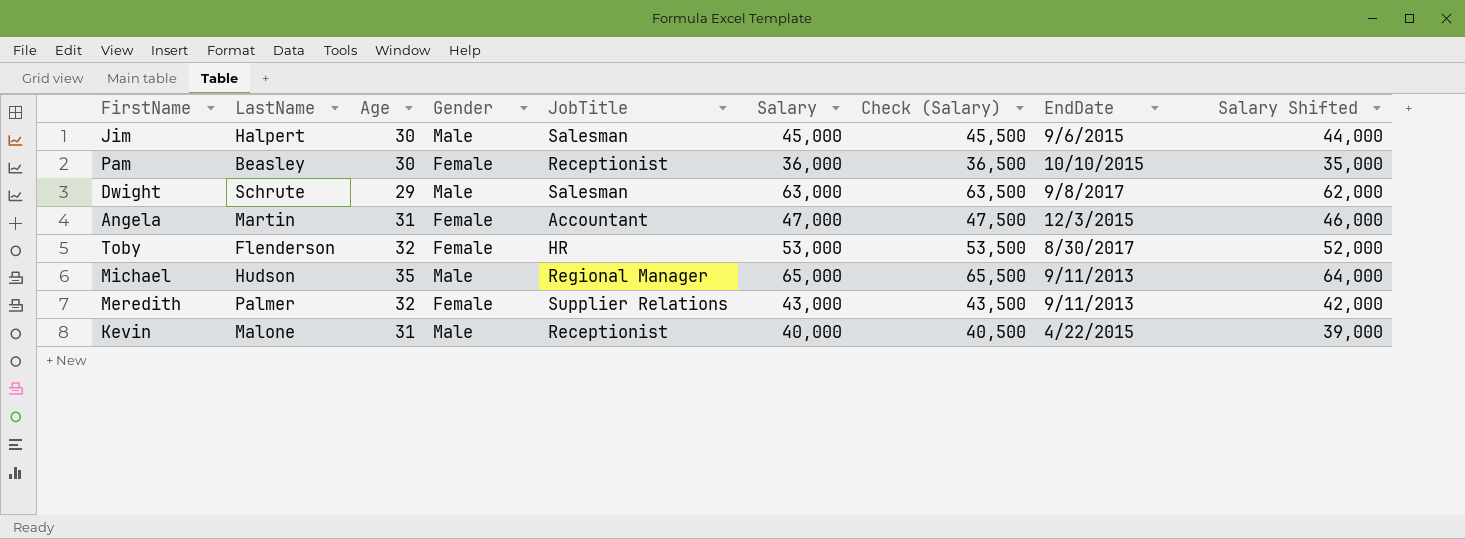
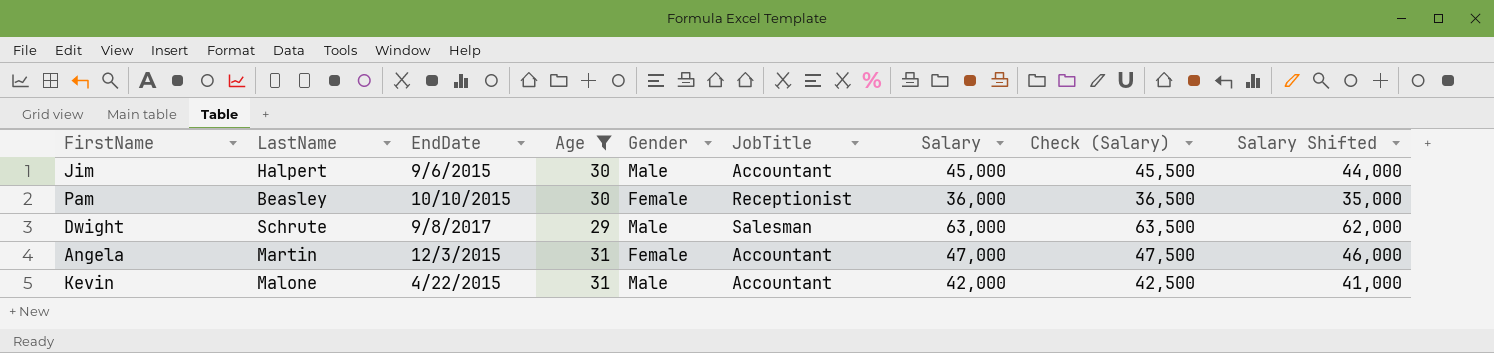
filter: none -> Age <= 31
column EndDate | position: 8 -> 3
Jim | JobTitle: Salesman -> Accountant
Kevin | JobTitle: Receptionist -> Accountant
Kevin | Salary: 40,000 -> 42,000
Kevin | Check (Salary): 40,500 -> 42,500
Kevin | Salary Shifted: 39,000 -> 41,000

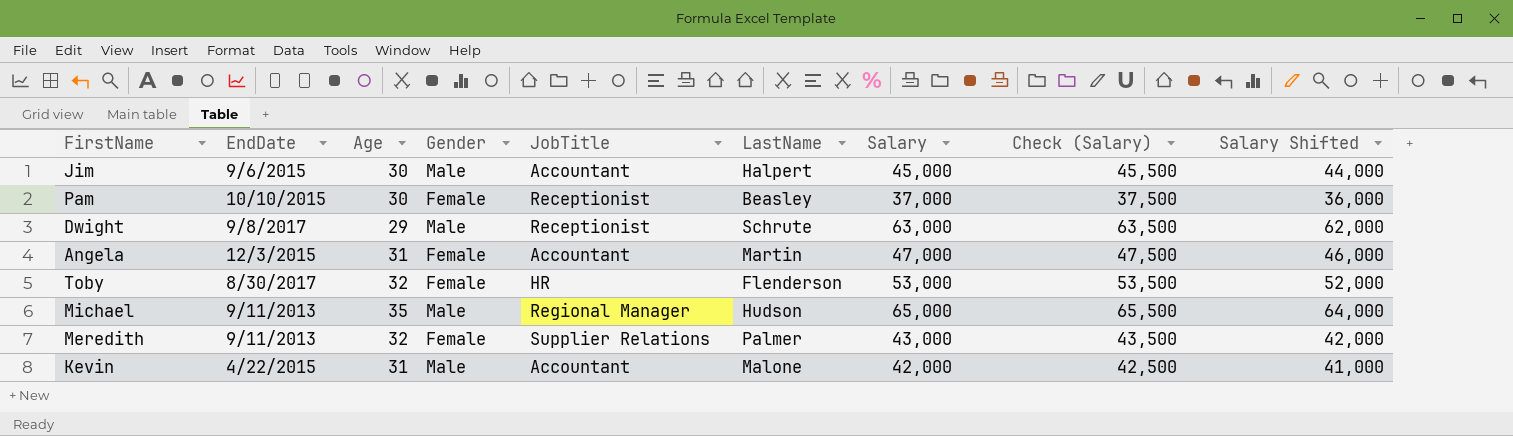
filter: Age <= 31 -> none
column LastName | position: 2 -> 6
Pam | Salary: 36,000 -> 37,000
Pam | Check (Salary): 36,500 -> 37,500
Pam | Salary Shifted: 35,000 -> 36,000
Dwight | JobTitle: Salesman -> Receptionist

